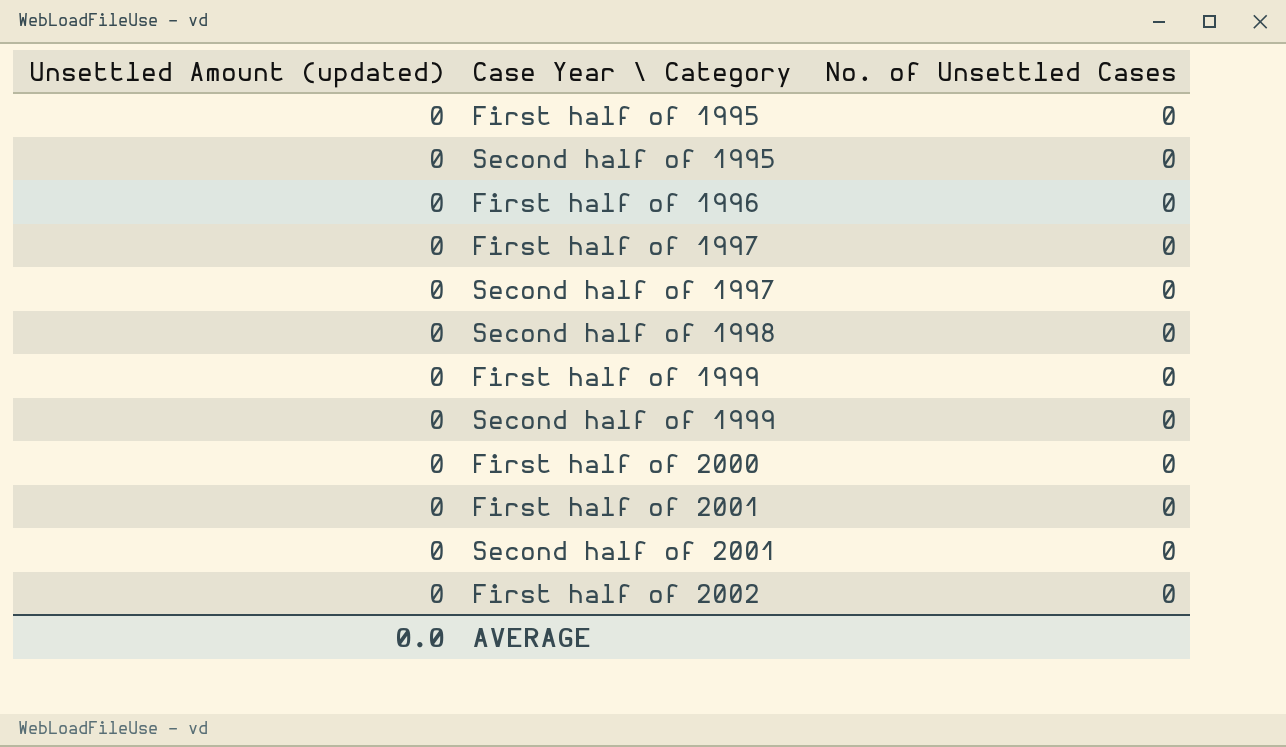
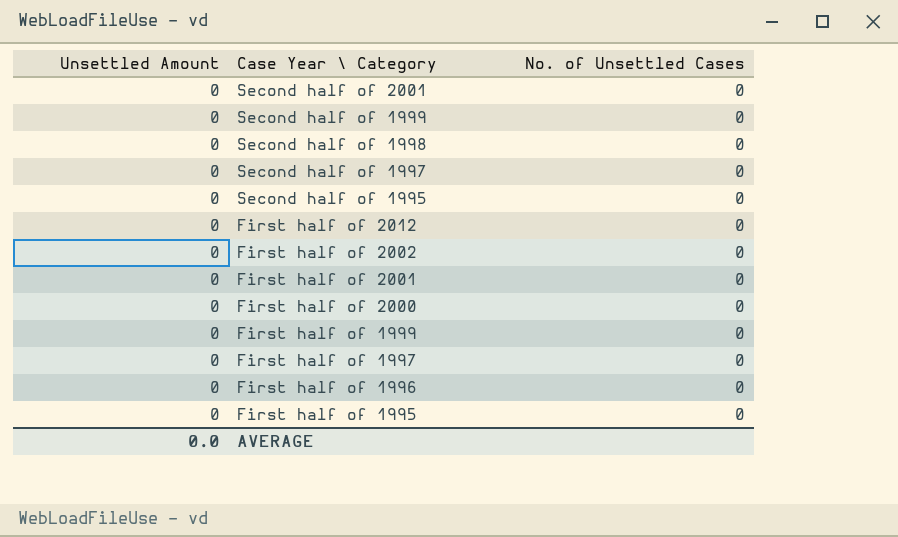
row order: none -> Case Year \ Category descending
column name: Unsettled Amount (updated) -> Unsettled Amount
row First half of 2012: none -> 0 | 0

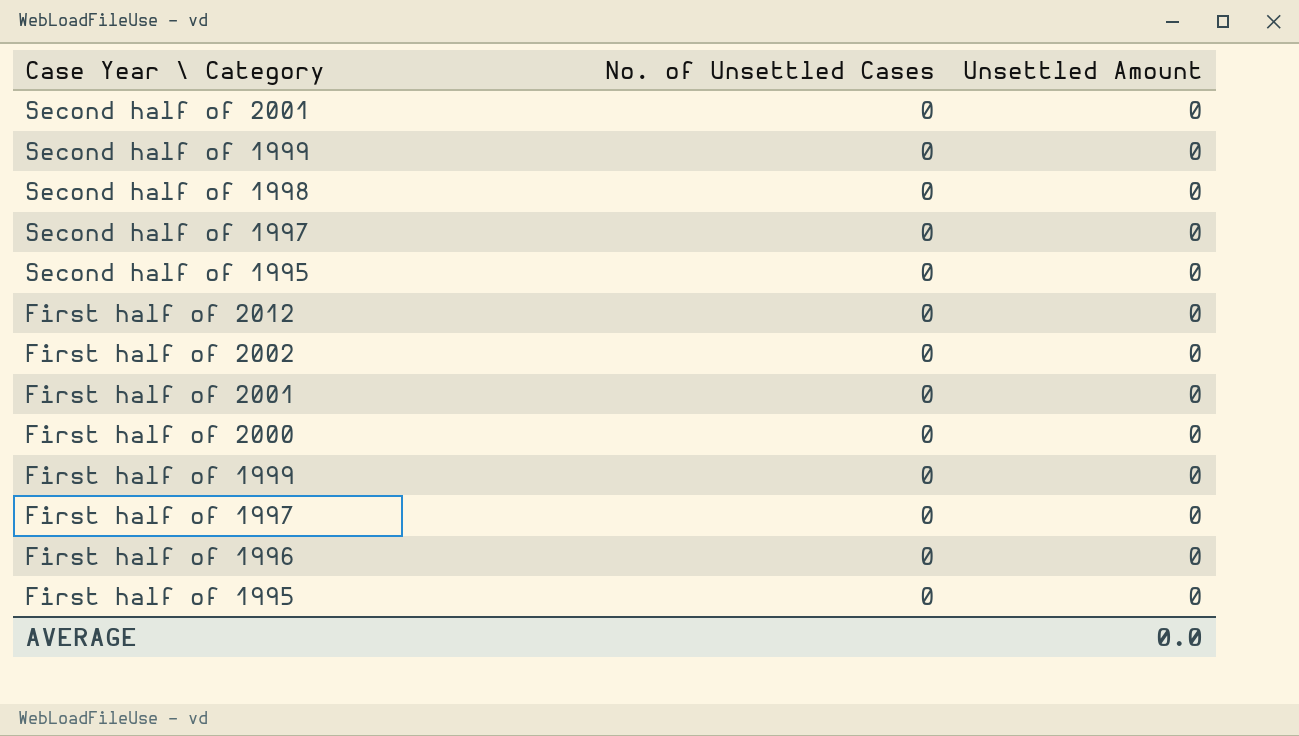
column Unsettled Amount | position: 1 -> 3

